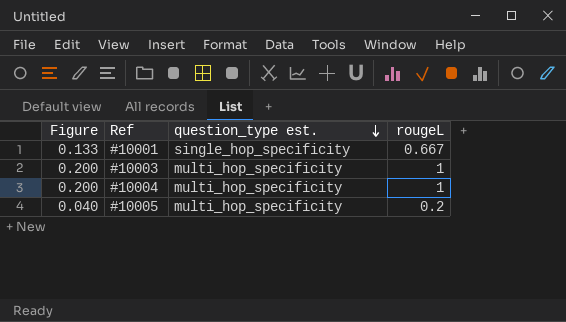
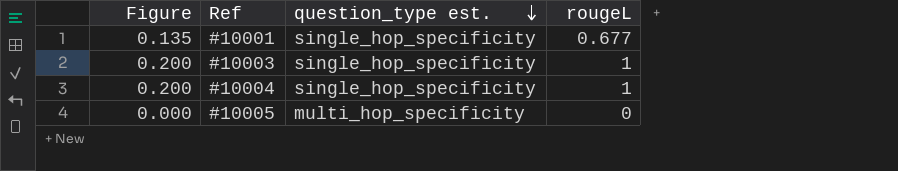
#10001 | Figure: 0.133 -> 0.135
#10001 | rougeL: 0.667 -> 0.677
#10003 | question_type est.: multi_hop_specificity -> single_hop_specificity
#10004 | question_type est.: multi_hop_specificity -> single_hop_specificity
#10005 | Figure: 0.040 -> 0.000
#10005 | rougeL: 0.2 -> 0

